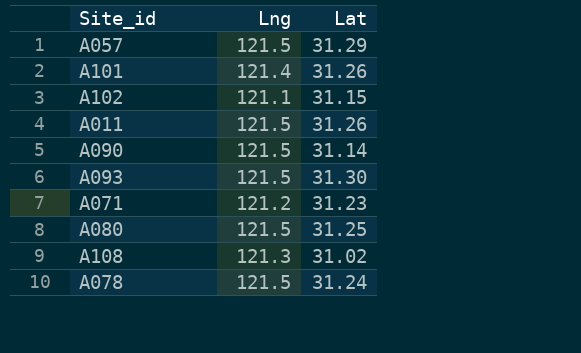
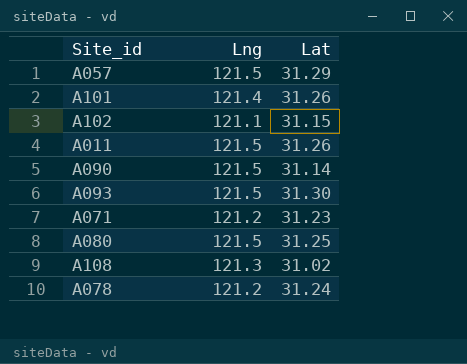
A078 | Lng: 121.5 -> 121.2

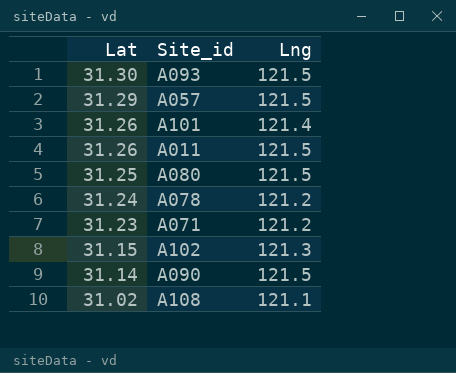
row order: none -> Lat descending
column Lat | position: 3 -> 1
A102 | Lng: 121.1 -> 121.3
A108 | Lng: 121.3 -> 121.1

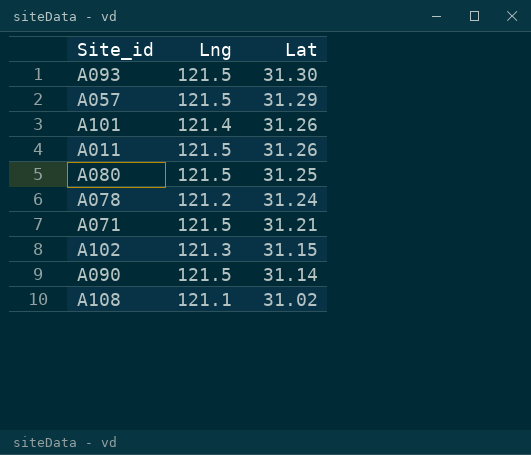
column Lat | position: 1 -> 3
A071 | Lng: 121.2 -> 121.5
A071 | Lat: 31.23 -> 31.21

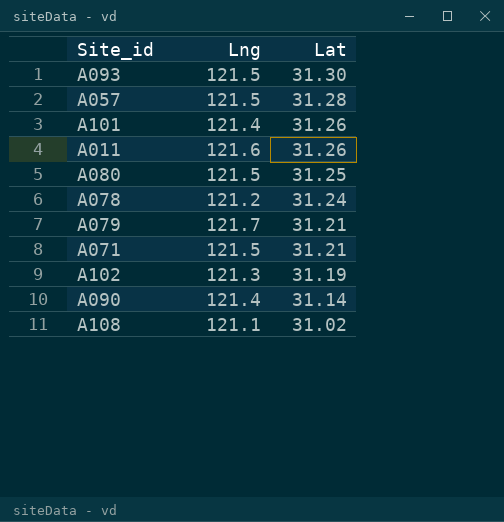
A057 | Lat: 31.29 -> 31.28
A011 | Lng: 121.5 -> 121.6
row A079: none -> 121.7 | 31.21
A102 | Lat: 31.15 -> 31.19
A090 | Lng: 121.5 -> 121.4

